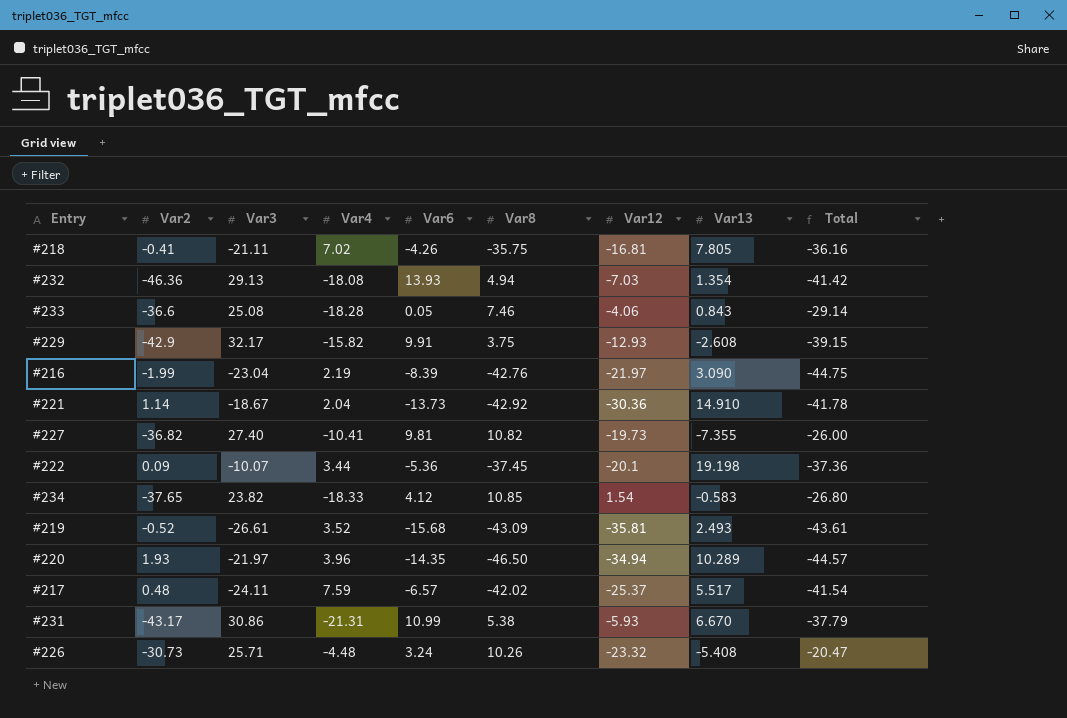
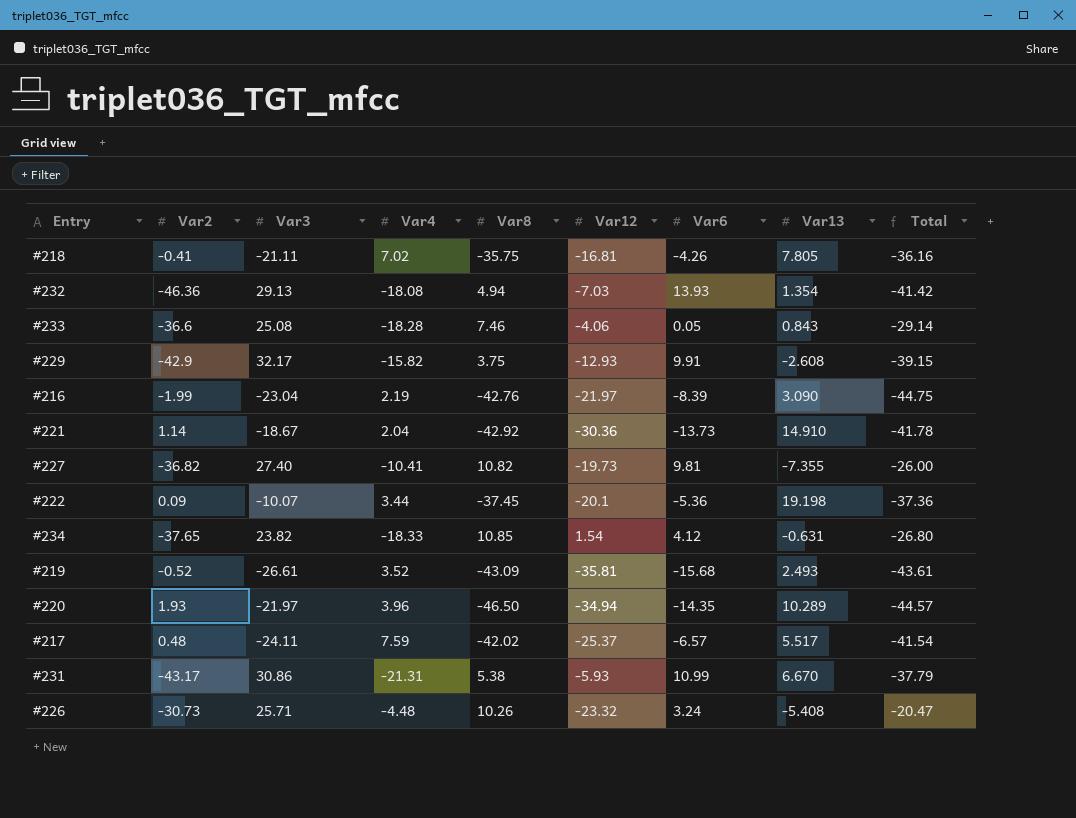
column Var6 | position: 5 -> 7
#234 | Var13: -0.583 -> -0.631

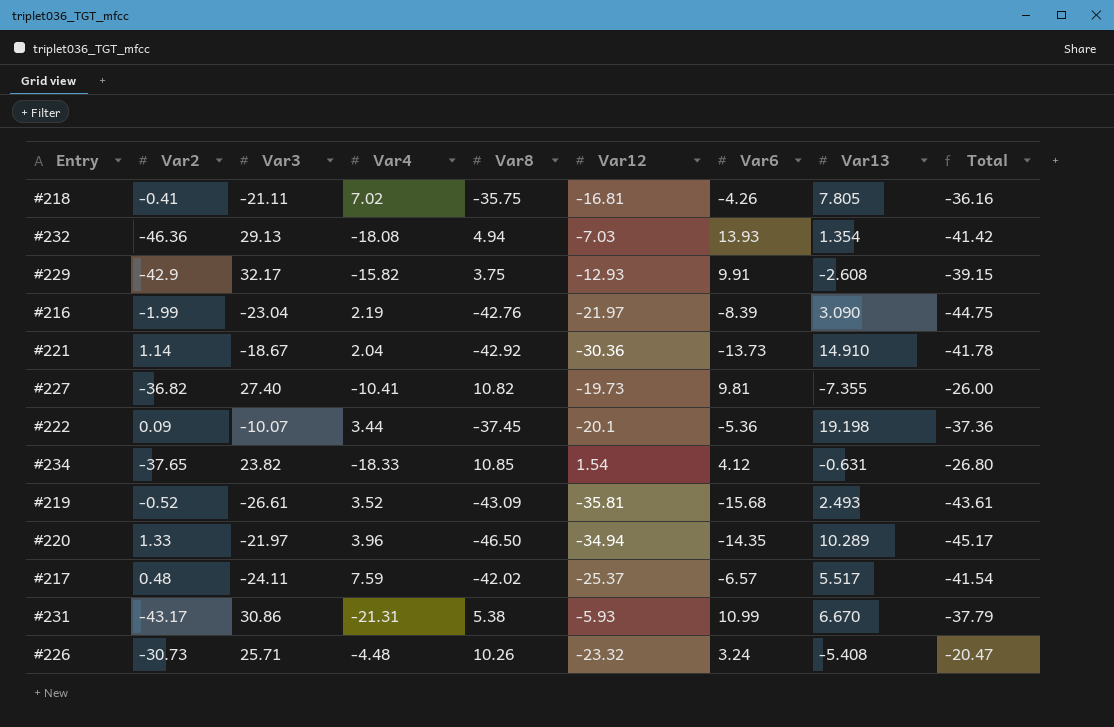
row #233: -36.6 | 25.08 | -18.28 | 7.46 | -4.06 | 0.05 | 0.843 | -29.14 -> none
#220 | Var2: 1.93 -> 1.33
#220 | Total: -44.57 -> -45.17

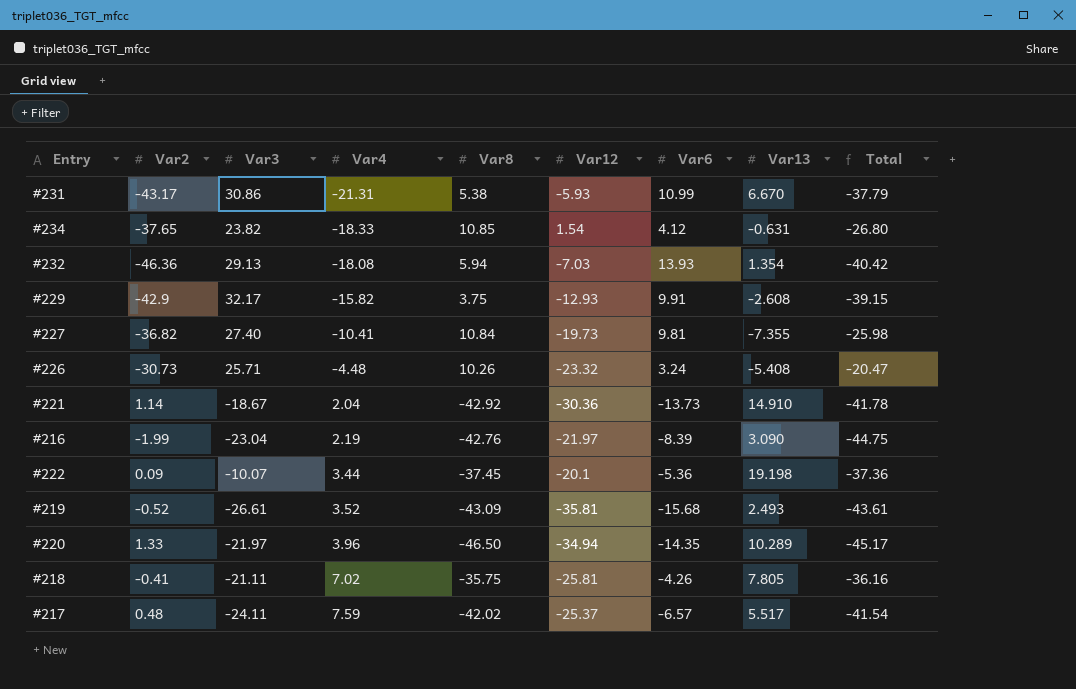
row order: none -> Var4 ascending
#232 | Var8: 4.94 -> 5.94
#232 | Total: -41.42 -> -40.42
#227 | Var8: 10.82 -> 10.84
#227 | Total: -26.00 -> -25.98
#218 | Var12: -16.81 -> -25.81

